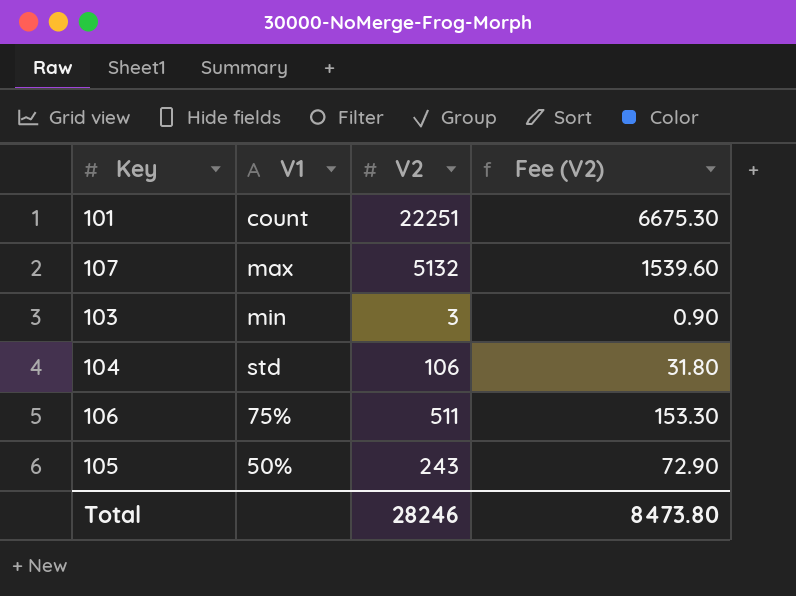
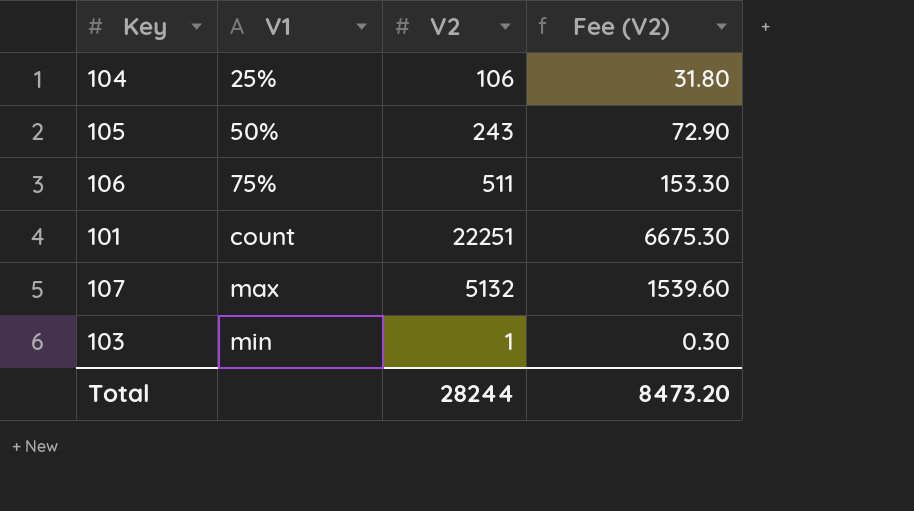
row order: none -> V1 ascending
104 | V1: std -> 25%
103 | V2: 3 -> 1
103 | Fee (V2): 0.90 -> 0.30
Total | V2: 28246 -> 28244
Total | Fee (V2): 8473.80 -> 8473.20

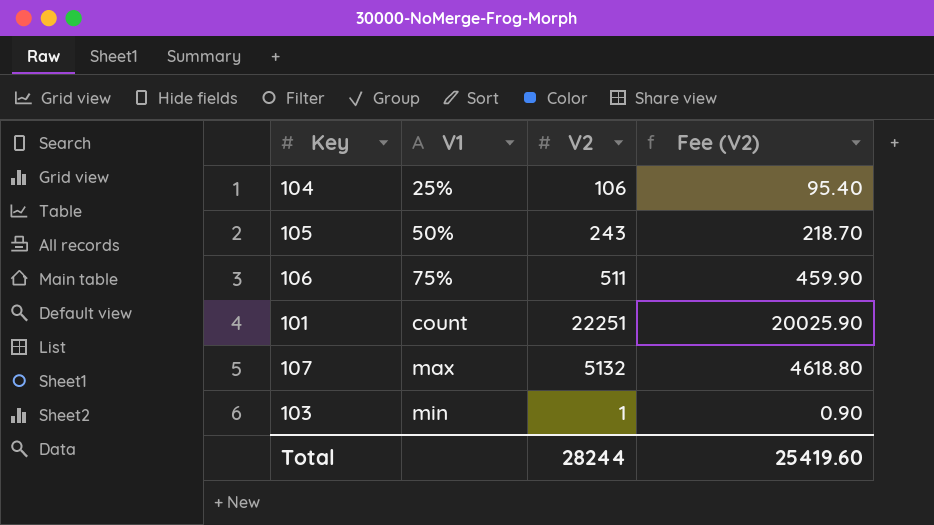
column Fee (V2) | formula: [V2] * 0.3 -> [V2] * 0.9
Total | Fee (V2): 8473.20 -> 25419.60

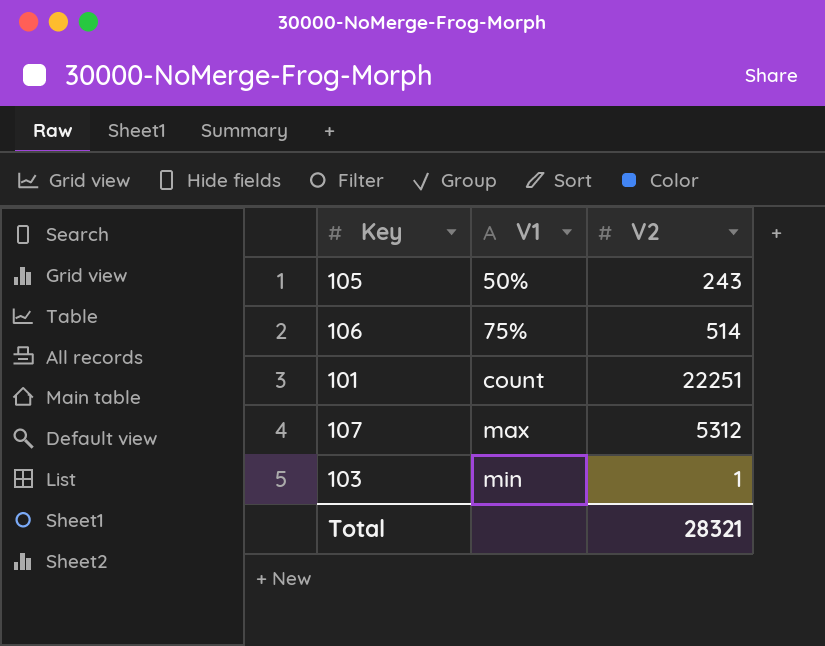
column Fee (V2) | formula: [V2] * 0.9 -> none
row 104: 25% | 106 | 95.40 -> none
106 | V2: 511 -> 514
107 | V2: 5132 -> 5312
Total | V2: 28244 -> 28321

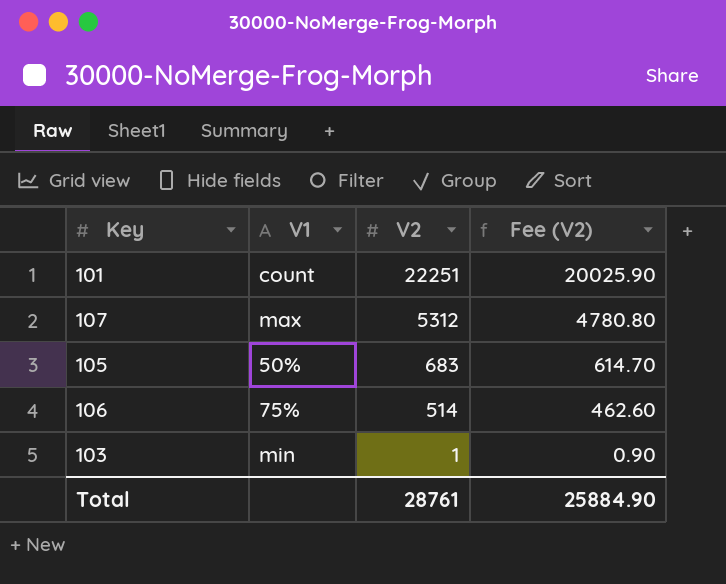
row order: V1 ascending -> V2 descending
column Fee (V2) | formula: none -> [V2] * 0.9
105 | V2: 243 -> 683
Total | V2: 28321 -> 28761

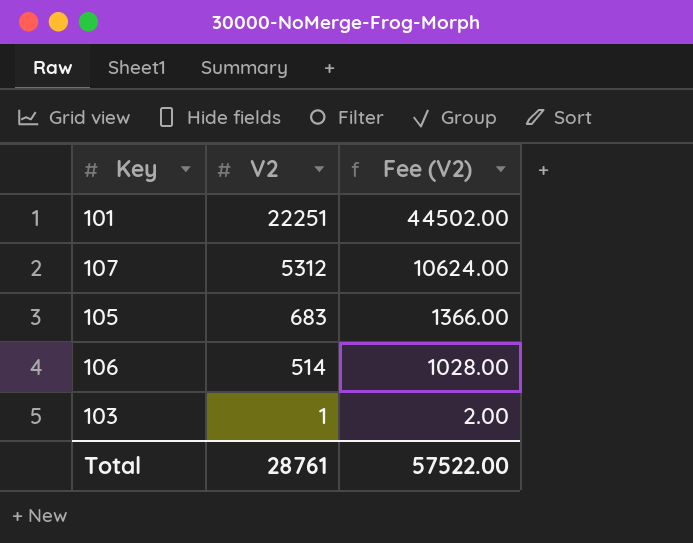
column V1 | position: 2 -> none
column Fee (V2) | formula: [V2] * 0.9 -> [V2] * 2
Total | Fee (V2): 25884.90 -> 57522.00

